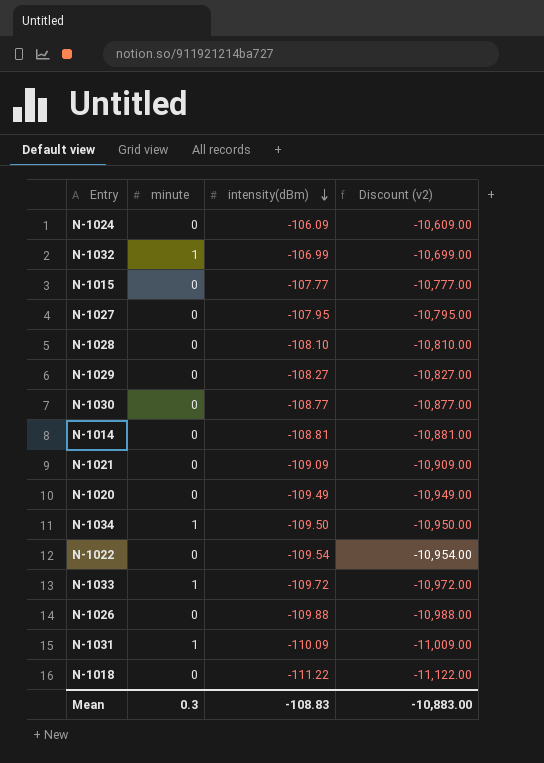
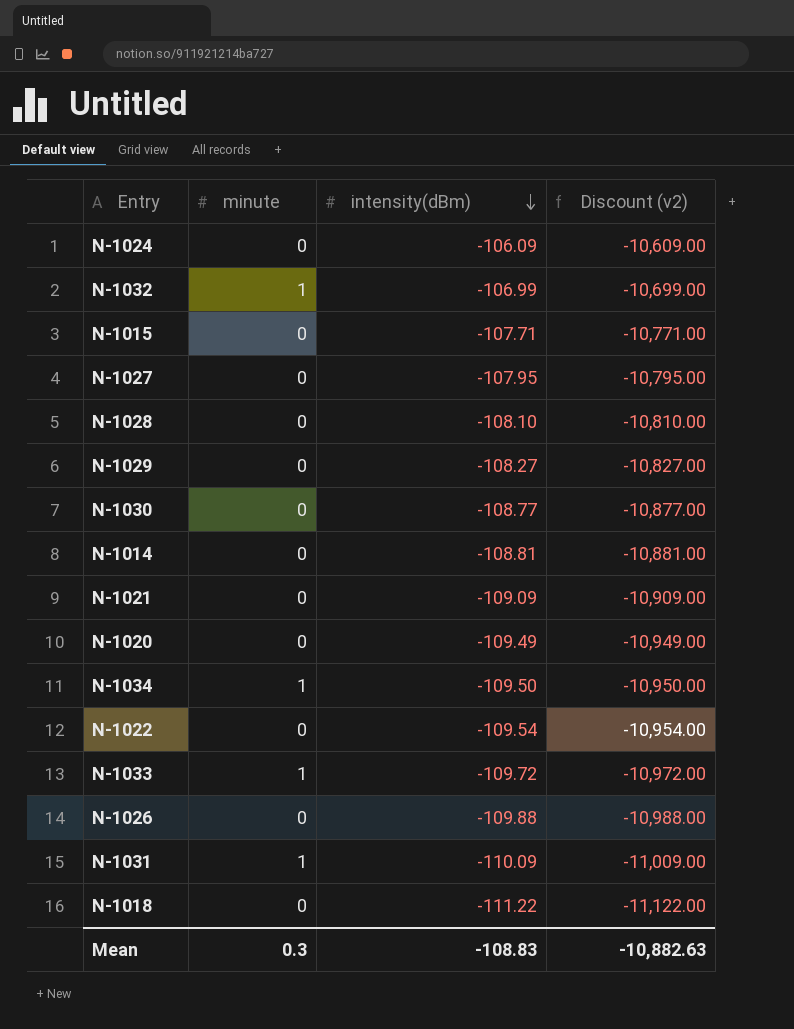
N-1015 | intensity(dBm): -107.77 -> -107.71
N-1015 | Discount (v2): -10,777.00 -> -10,771.00
Mean | Discount (v2): -10,883.00 -> -10,882.63

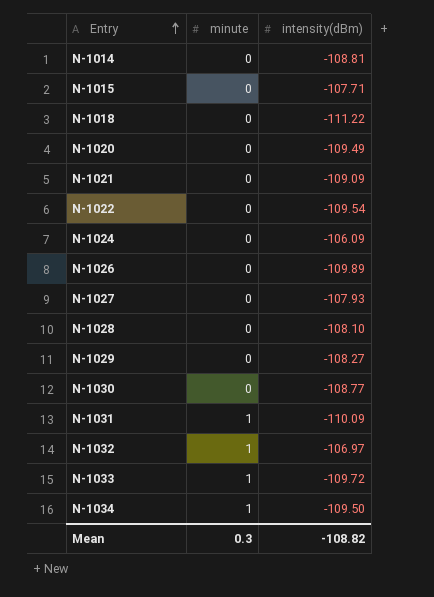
row order: intensity(dBm) descending -> Entry ascending
column Discount (v2) | formula: [intensity(dBm)] * 100 -> none
N-1026 | intensity(dBm): -109.88 -> -109.89
N-1027 | intensity(dBm): -107.95 -> -107.93
N-1032 | intensity(dBm): -106.99 -> -106.97
Mean | intensity(dBm): -108.83 -> -108.82

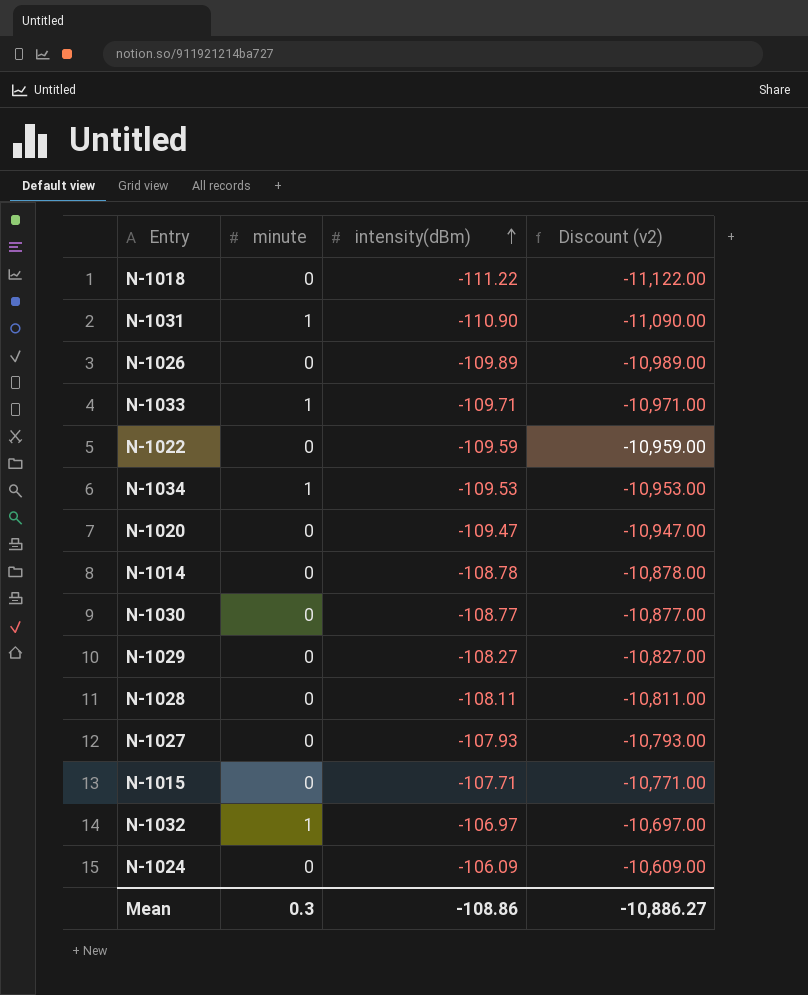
row order: Entry ascending -> intensity(dBm) ascending
column Discount (v2) | formula: none -> [intensity(dBm)] * 100
row N-1021: 0 | -109.09 -> none
N-1031 | intensity(dBm): -110.09 -> -110.90
N-1033 | intensity(dBm): -109.72 -> -109.71
N-1022 | intensity(dBm): -109.54 -> -109.59
N-1034 | intensity(dBm): -109.50 -> -109.53
N-1020 | intensity(dBm): -109.49 -> -109.47
N-1014 | intensity(dBm): -108.81 -> -108.78
N-1028 | intensity(dBm): -108.10 -> -108.11
Mean | intensity(dBm): -108.82 -> -108.86

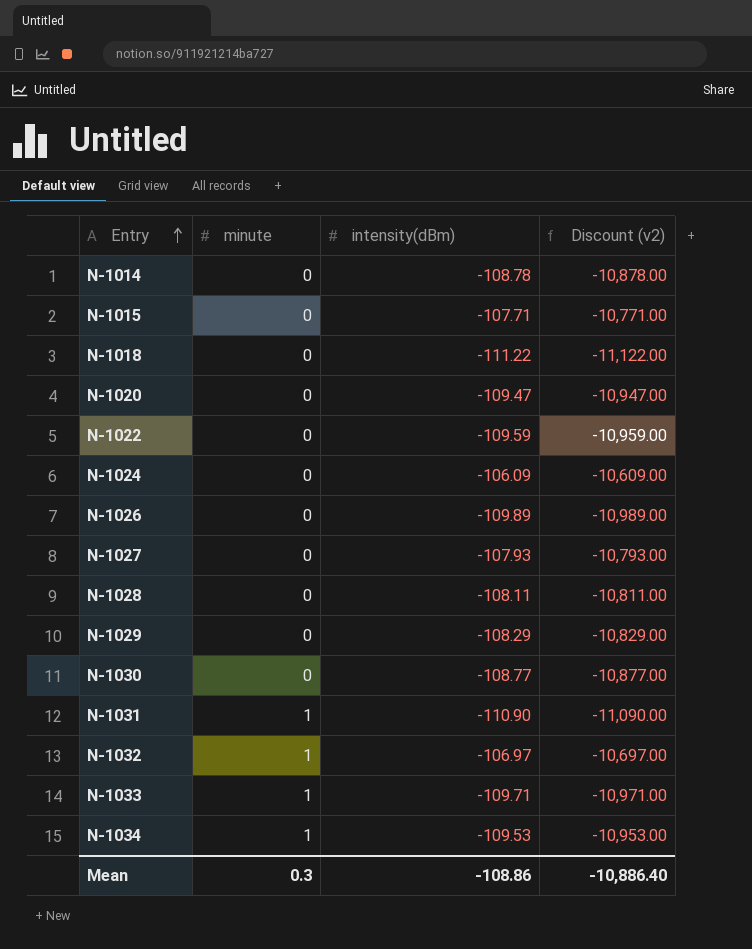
row order: intensity(dBm) ascending -> Entry ascending
N-1029 | intensity(dBm): -108.27 -> -108.29
N-1029 | Discount (v2): -10,827.00 -> -10,829.00
Mean | Discount (v2): -10,886.27 -> -10,886.40

